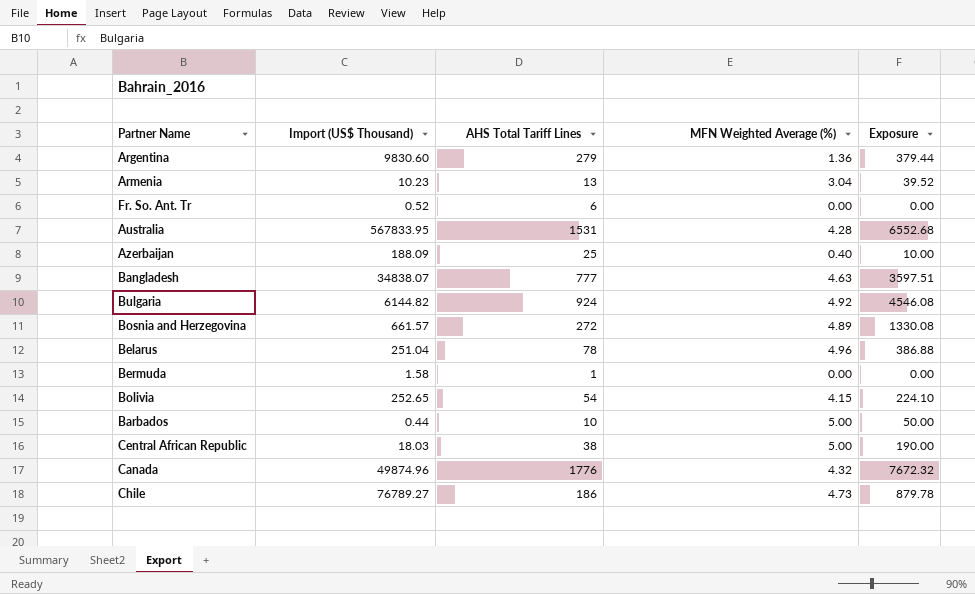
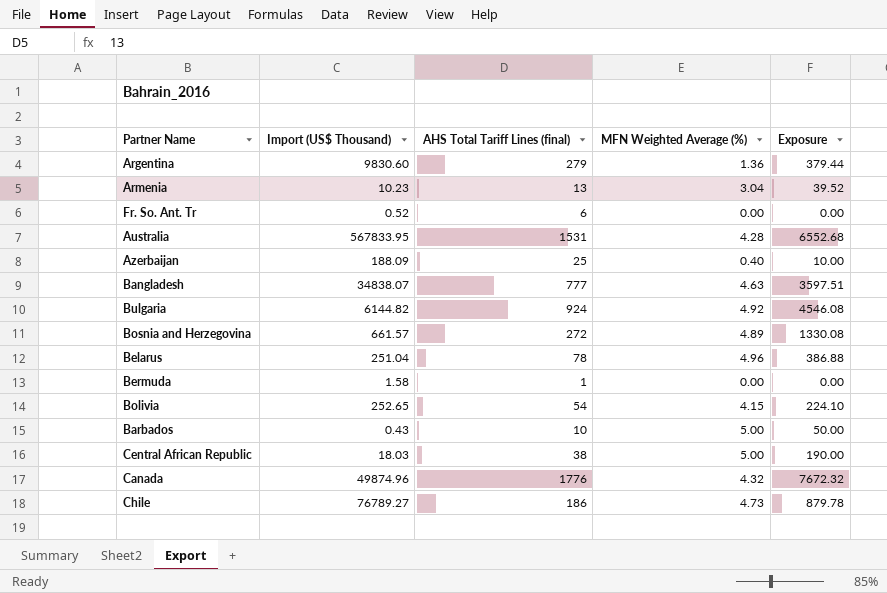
column name: AHS Total Tariff Lines -> AHS Total Tariff Lines (final)
Barbados | Import (US$ Thousand): 0.44 -> 0.43

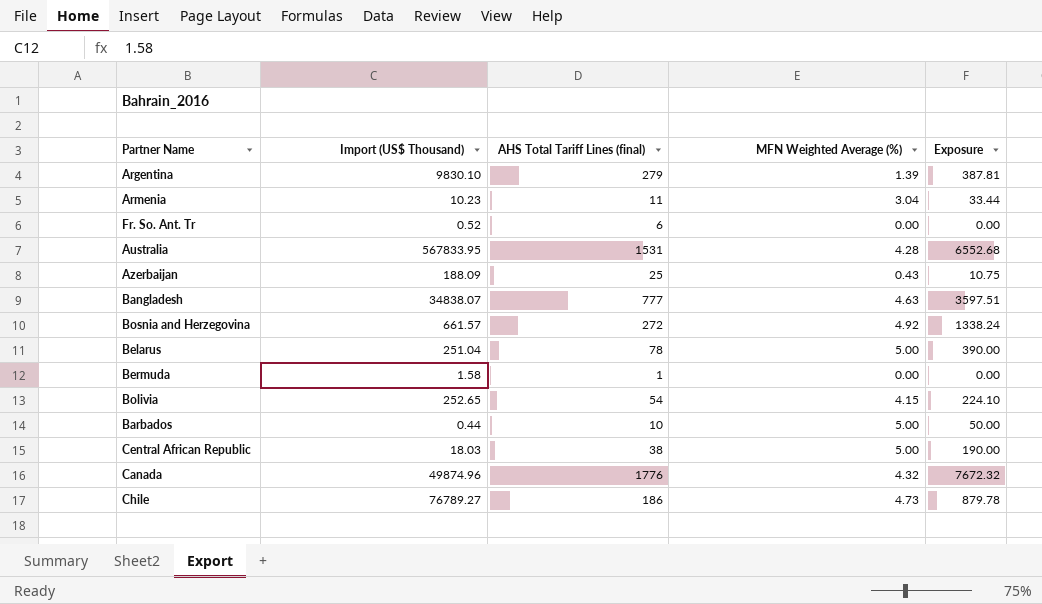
row Bulgaria: 6144.82 | 924 | 4.92 | 4546.08 -> none
Argentina | Import (US$ Thousand): 9830.60 -> 9830.10
Argentina | MFN Weighted Average (%): 1.36 -> 1.39
Argentina | Exposure: 379.44 -> 387.81
Armenia | AHS Total Tariff Lines (final): 13 -> 11
Armenia | Exposure: 39.52 -> 33.44
Azerbaijan | MFN Weighted Average (%): 0.40 -> 0.43
Azerbaijan | Exposure: 10.00 -> 10.75
Bosnia and Herzegovina | MFN Weighted Average (%): 4.89 -> 4.92
Bosnia and Herzegovina | Exposure: 1330.08 -> 1338.24
Belarus | MFN Weighted Average (%): 4.96 -> 5.00
Belarus | Exposure: 386.88 -> 390.00
Barbados | Import (US$ Thousand): 0.43 -> 0.44

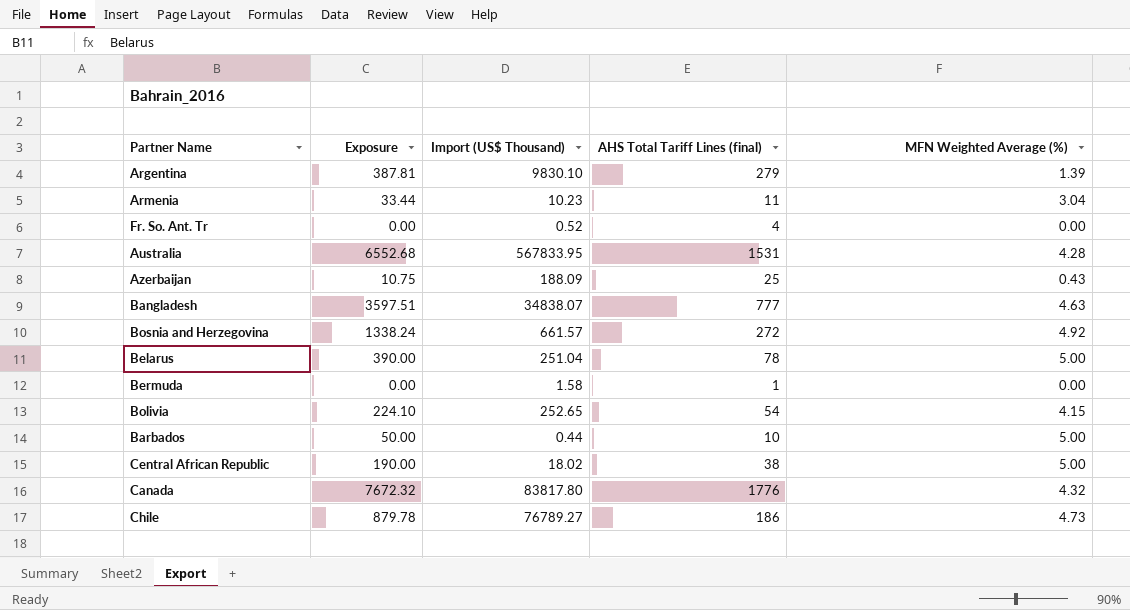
column Exposure | position: 5 -> 2
Fr. So. Ant. Tr | AHS Total Tariff Lines (final): 6 -> 4
Central African Republic | Import (US$ Thousand): 18.03 -> 18.02
Canada | Import (US$ Thousand): 49874.96 -> 83817.80

